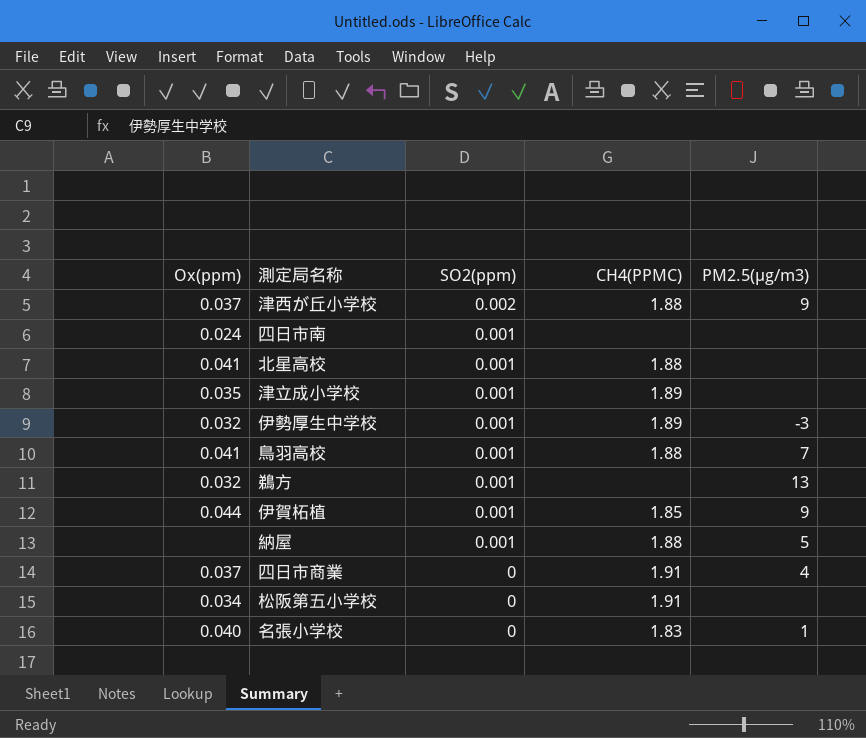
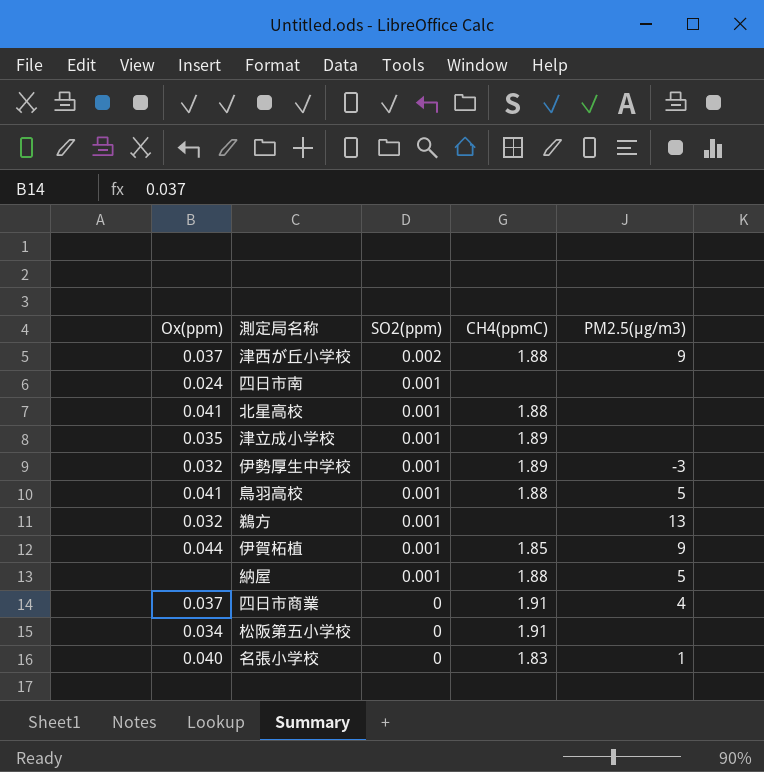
column name: CH4(PPMC) -> CH4(ppmC)
鳥羽高校 | PM2.5(μg/m3): 7 -> 5

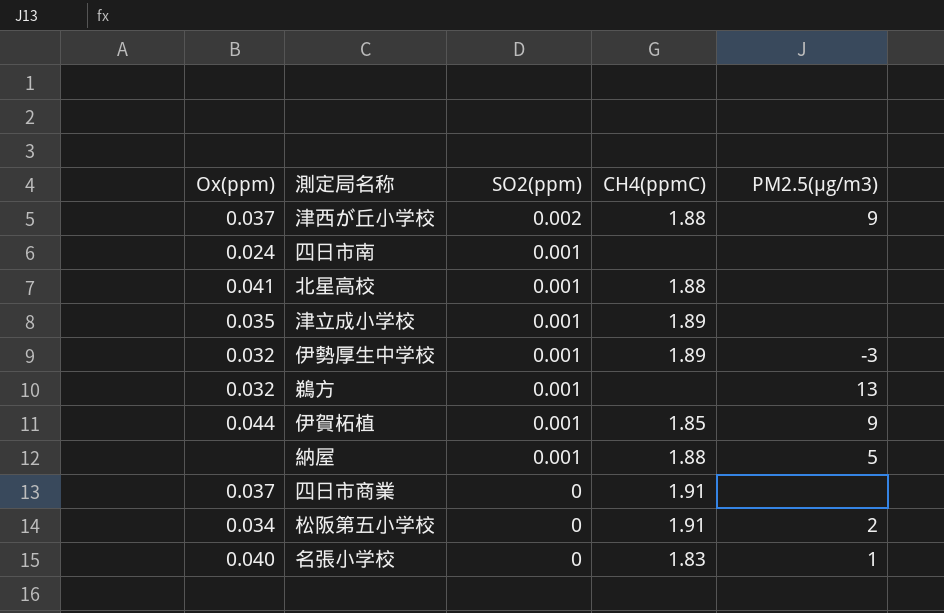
row 鳥羽高校: 0.041 | 0.001 | 1.88 | 5 -> none
四日市商業 | PM2.5(μg/m3): 4 -> none
松阪第五小学校 | PM2.5(μg/m3): none -> 2

